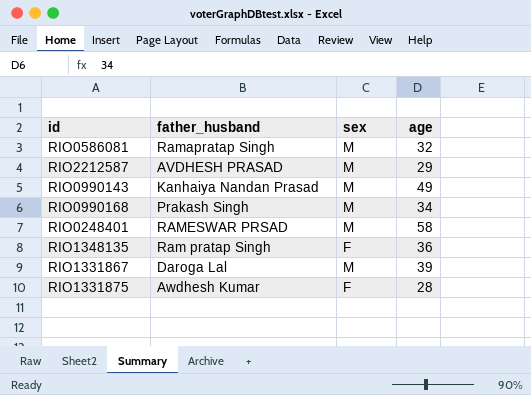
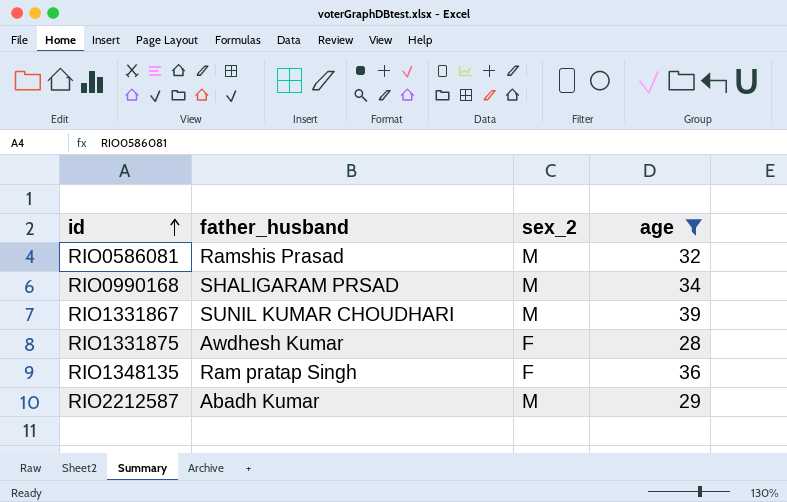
filter: none -> age <= 39
row order: none -> id ascending
column name: sex -> sex_2
RIO0586081 | father_husband: Ramapratap Singh -> Ramshis Prasad
RIO0990168 | father_husband: Prakash Singh -> SHALIGARAM PRSAD
RIO1331867 | father_husband: Daroga Lal -> SUNIL KUMAR CHOUDHARI
RIO2212587 | father_husband: AVDHESH PRASAD -> Abadh Kumar

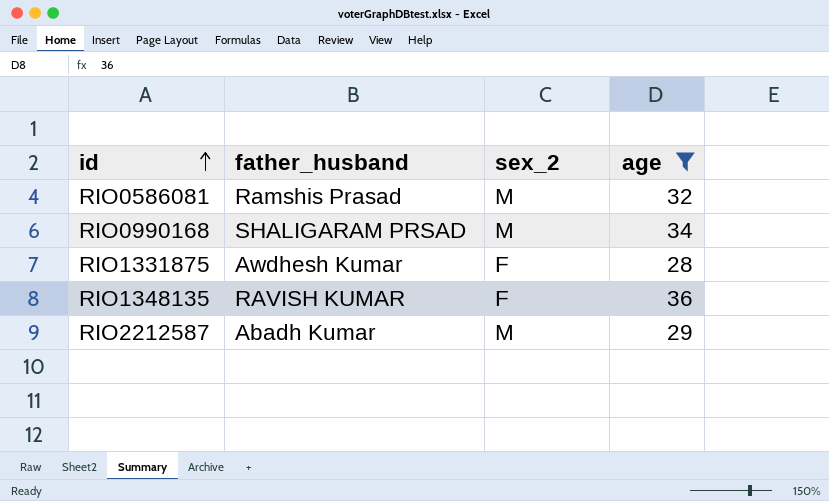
row RIO1331867: SUNIL KUMAR CHOUDHARI | M | 39 -> none
RIO1348135 | father_husband: Ram pratap Singh -> RAVISH KUMAR

